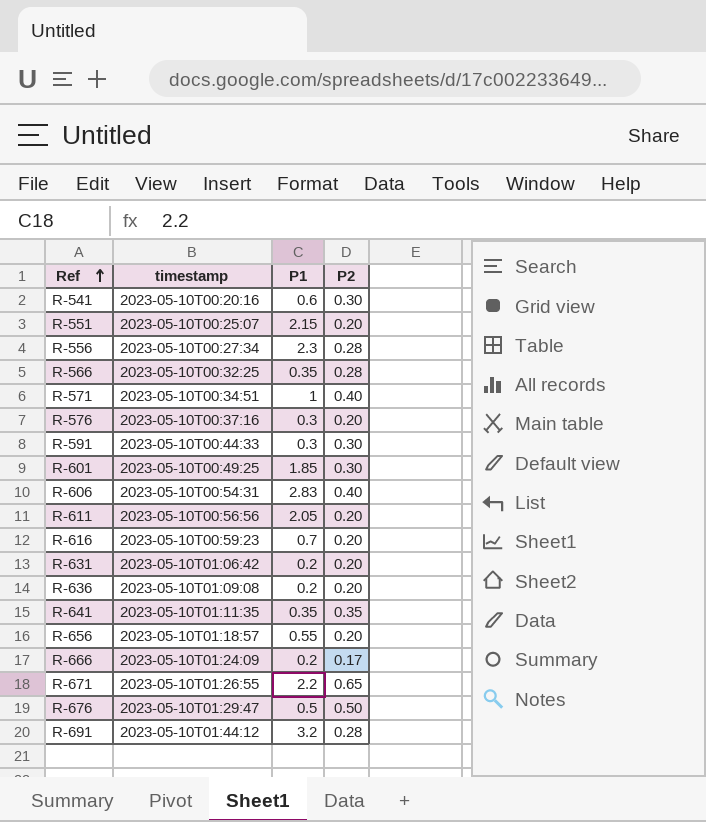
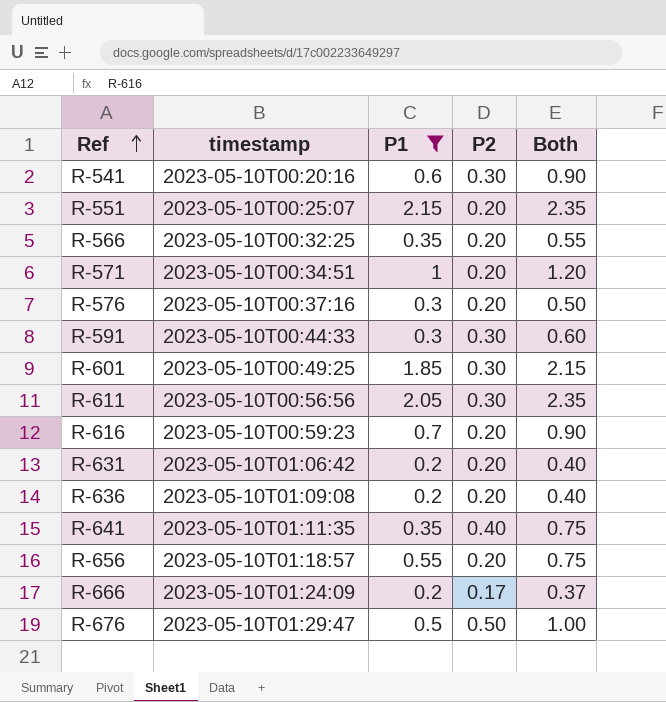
filter: none -> P1 <= 2.15
column Both | formula: none -> [P1] + [P2]
R-566 | P2: 0.28 -> 0.20
R-571 | P2: 0.40 -> 0.20
R-611 | P2: 0.20 -> 0.30
R-641 | P2: 0.35 -> 0.40

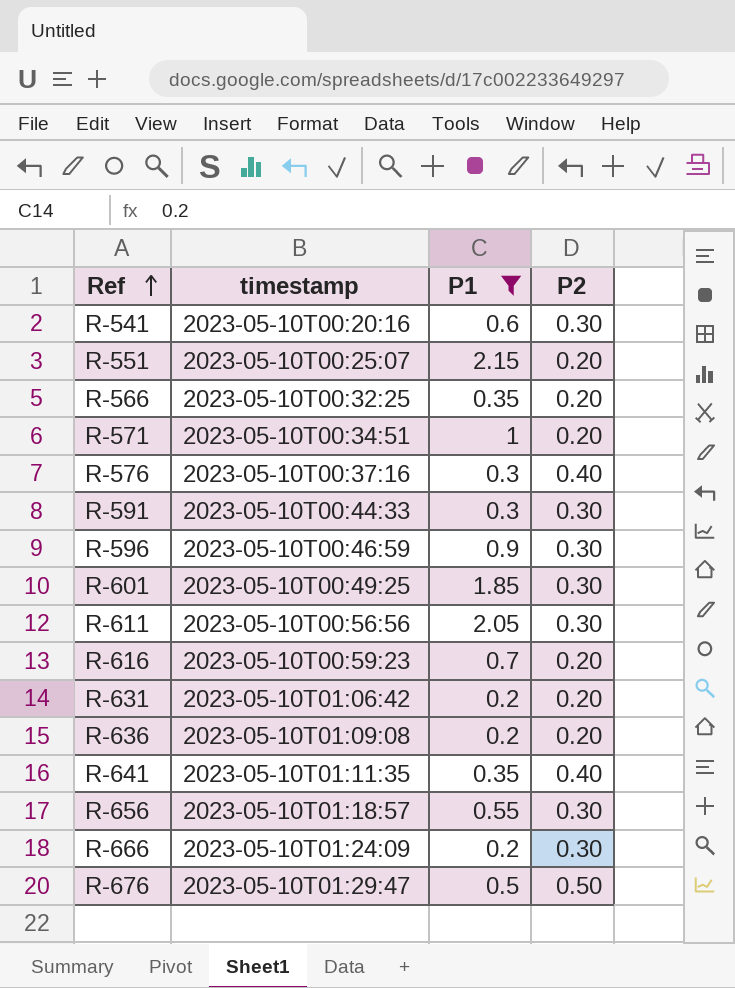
column Both | formula: [P1] + [P2] -> none
R-576 | P2: 0.20 -> 0.40
row R-596: none -> 2023-05-10T00:46:59 | 0.9 | 0.30
R-656 | P2: 0.20 -> 0.30
R-666 | P2: 0.17 -> 0.30

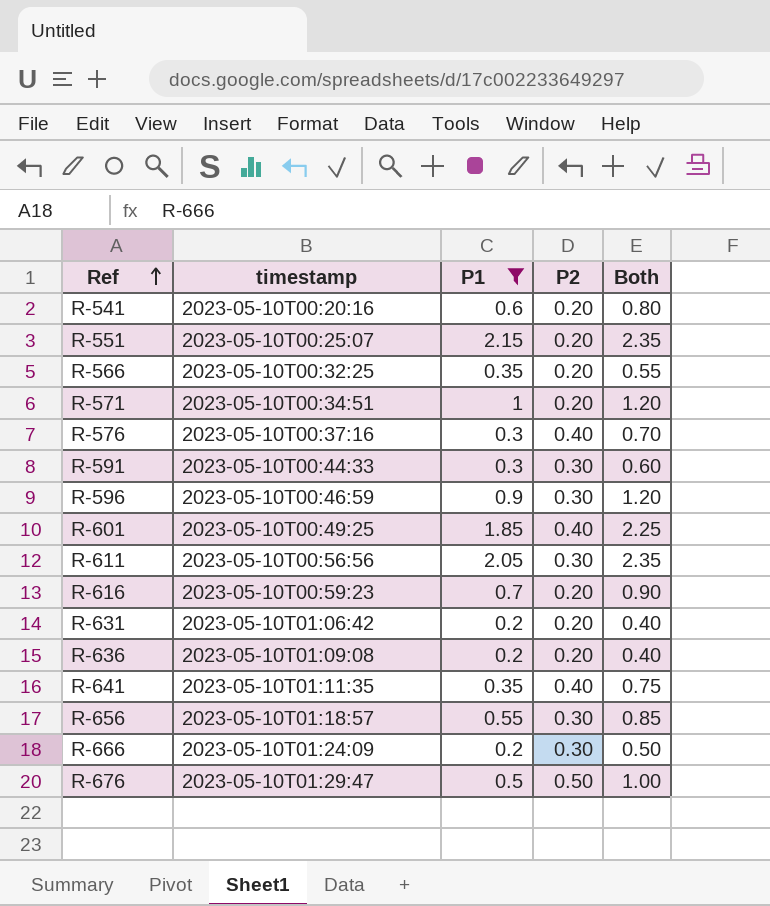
column Both | formula: none -> [P1] + [P2]
R-541 | P2: 0.30 -> 0.20
R-601 | P2: 0.30 -> 0.40

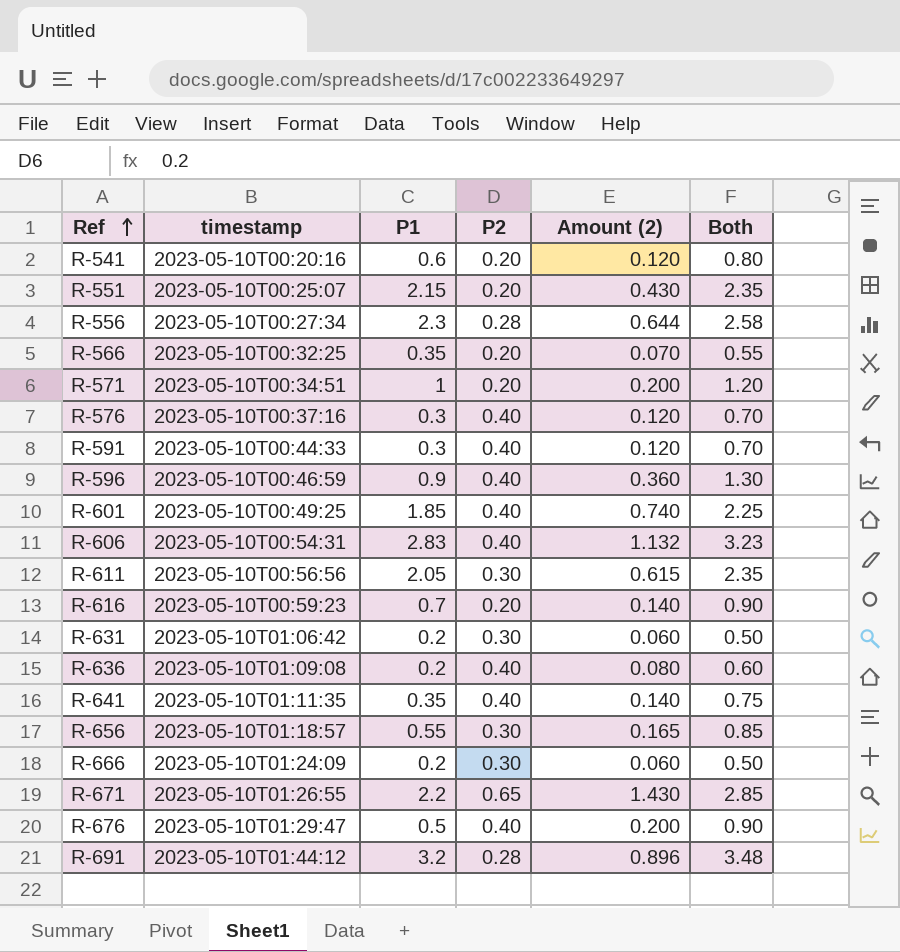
filter: P1 <= 2.15 -> none
column Amount (2) | formula: none -> [P1] * [P2]
R-591 | P2: 0.30 -> 0.40
R-591 | Both: 0.60 -> 0.70
R-596 | P2: 0.30 -> 0.40
R-596 | Both: 1.20 -> 1.30
R-631 | P2: 0.20 -> 0.30
R-631 | Both: 0.40 -> 0.50
R-636 | P2: 0.20 -> 0.40
R-636 | Both: 0.40 -> 0.60
R-676 | P2: 0.50 -> 0.40
R-676 | Both: 1.00 -> 0.90

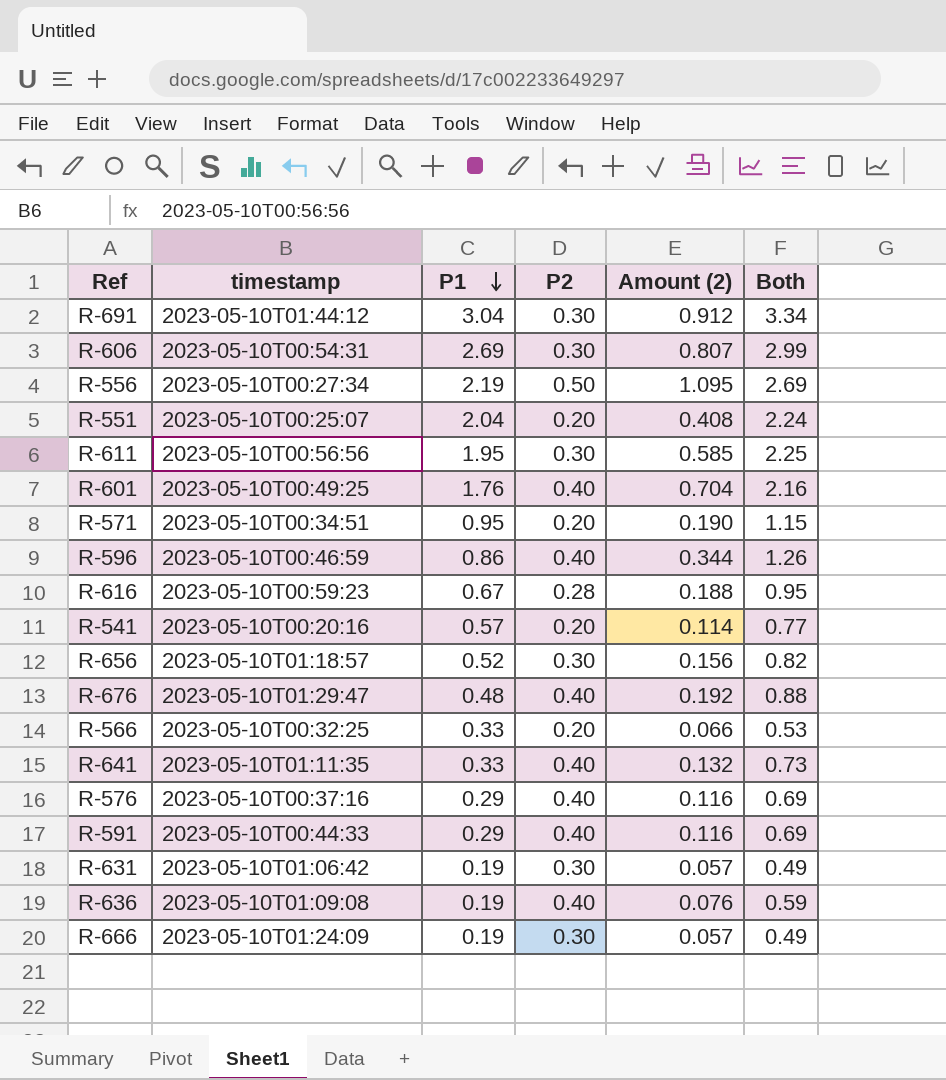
row order: Ref ascending -> P1 descending
row R-671: 2023-05-10T01:26:55 | 2.2 | 0.65 | 1.430 | 2.85 -> none
R-691 | P1: 3.2 -> 3.04
R-691 | P2: 0.28 -> 0.30
R-691 | Amount (2): 0.896 -> 0.912
R-691 | Both: 3.48 -> 3.34
R-606 | P1: 2.83 -> 2.69
R-606 | P2: 0.40 -> 0.30
R-606 | Amount (2): 1.132 -> 0.807
R-606 | Both: 3.23 -> 2.99
R-556 | P1: 2.3 -> 2.19
R-556 | P2: 0.28 -> 0.50
R-556 | Amount (2): 0.644 -> 1.095
R-556 | Both: 2.58 -> 2.69
R-551 | P1: 2.15 -> 2.04
R-551 | Amount (2): 0.430 -> 0.408
R-551 | Both: 2.35 -> 2.24
R-611 | P1: 2.05 -> 1.95
R-611 | Amount (2): 0.615 -> 0.585
R-611 | Both: 2.35 -> 2.25
R-601 | P1: 1.85 -> 1.76
R-601 | Amount (2): 0.740 -> 0.704
R-601 | Both: 2.25 -> 2.16
R-571 | P1: 1 -> 0.95
R-571 | Amount (2): 0.200 -> 0.190
R-571 | Both: 1.20 -> 1.15
R-596 | P1: 0.9 -> 0.86
R-596 | Amount (2): 0.360 -> 0.344
R-596 | Both: 1.30 -> 1.26
R-616 | P1: 0.7 -> 0.67
R-616 | P2: 0.20 -> 0.28
R-616 | Amount (2): 0.140 -> 0.188
R-616 | Both: 0.90 -> 0.95
R-541 | P1: 0.6 -> 0.57
R-541 | Amount (2): 0.120 -> 0.114
R-541 | Both: 0.80 -> 0.77
R-656 | P1: 0.55 -> 0.52
R-656 | Amount (2): 0.165 -> 0.156
R-656 | Both: 0.85 -> 0.82
R-676 | P1: 0.5 -> 0.48
R-676 | Amount (2): 0.200 -> 0.192
R-676 | Both: 0.90 -> 0.88
R-566 | P1: 0.35 -> 0.33
R-566 | Amount (2): 0.070 -> 0.066
R-566 | Both: 0.55 -> 0.53
R-641 | P1: 0.35 -> 0.33
R-641 | Amount (2): 0.140 -> 0.132
R-641 | Both: 0.75 -> 0.73
R-576 | P1: 0.3 -> 0.29
R-576 | Amount (2): 0.120 -> 0.116
R-576 | Both: 0.70 -> 0.69
R-591 | P1: 0.3 -> 0.29
R-591 | Amount (2): 0.120 -> 0.116
R-591 | Both: 0.70 -> 0.69
R-631 | P1: 0.2 -> 0.19
R-631 | Amount (2): 0.060 -> 0.057
R-631 | Both: 0.50 -> 0.49
R-636 | P1: 0.2 -> 0.19
R-636 | Amount (2): 0.080 -> 0.076
R-636 | Both: 0.60 -> 0.59
R-666 | P1: 0.2 -> 0.19
R-666 | Amount (2): 0.060 -> 0.057
R-666 | Both: 0.50 -> 0.49

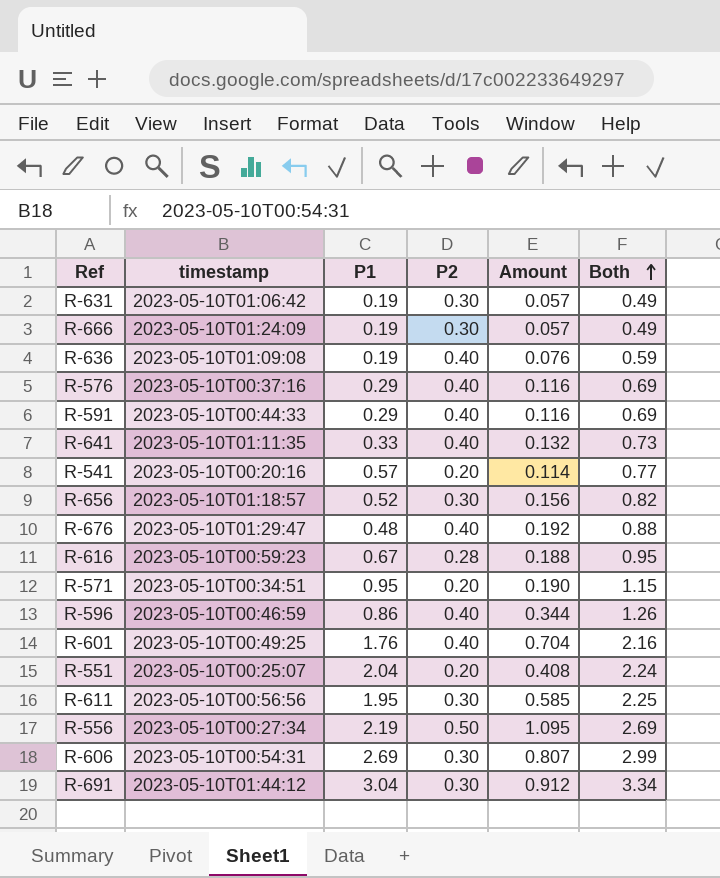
row order: P1 descending -> Both ascending
column name: Amount (2) -> Amount
row R-566: 2023-05-10T00:32:25 | 0.33 | 0.20 | 0.066 | 0.53 -> none

